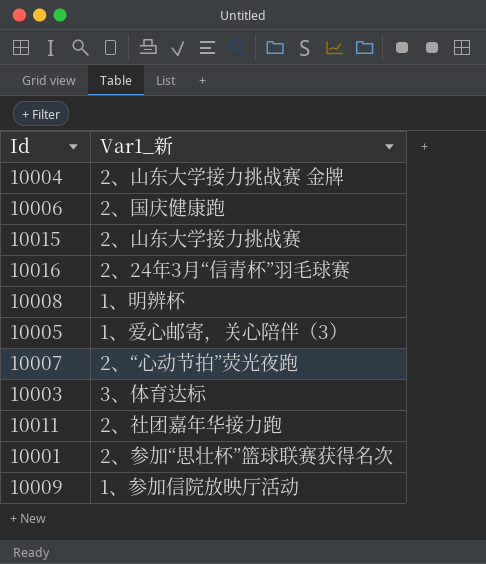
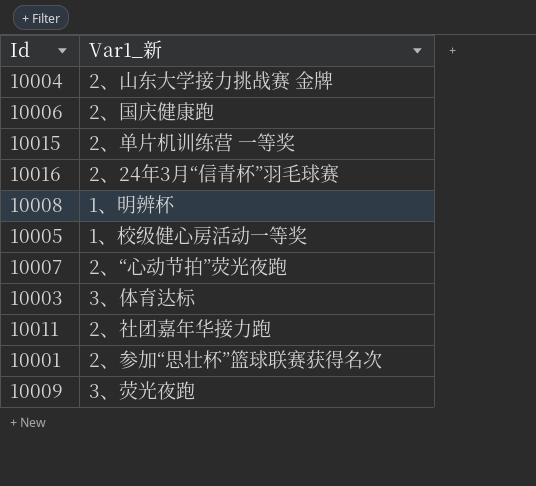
10015 | Var1_新: 2、山东大学接力挑战赛 -> 2、单片机训练营 一等奖
10005 | Var1_新: 1、爱心邮寄，关心陪伴（3） -> 1、校级健心房活动一等奖
10009 | Var1_新: 1、参加信院放映厅活动 -> 3、荧光夜跑

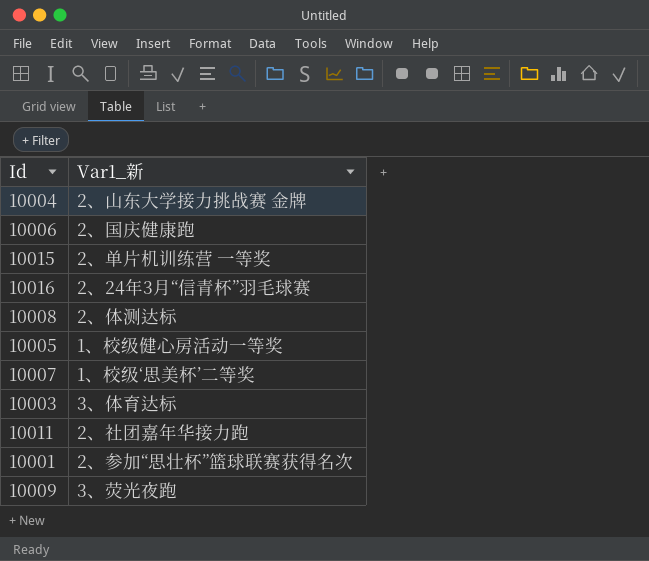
10008 | Var1_新: 1、明辨杯 -> 2、体测达标
10007 | Var1_新: 2、“心动节拍”荧光夜跑 -> 1、校级‘思美杯’二等奖

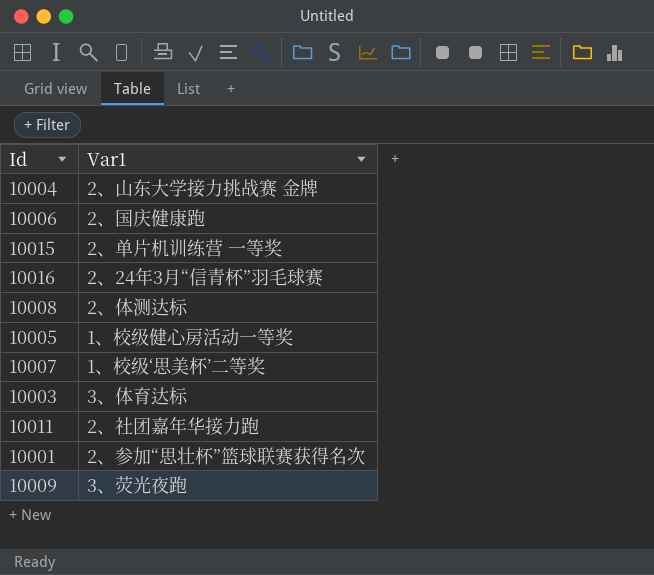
column name: Var1_新 -> Var1

